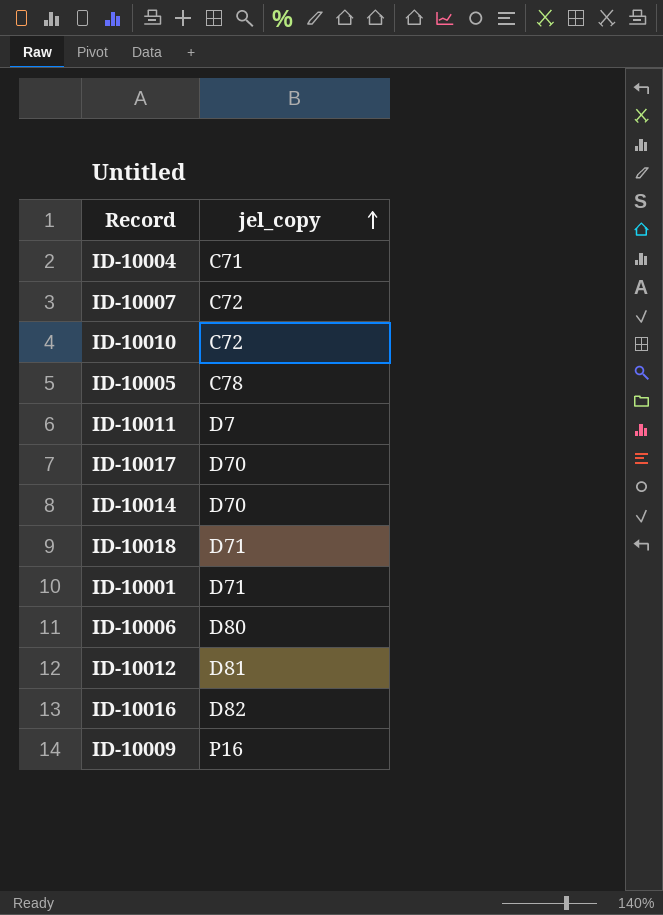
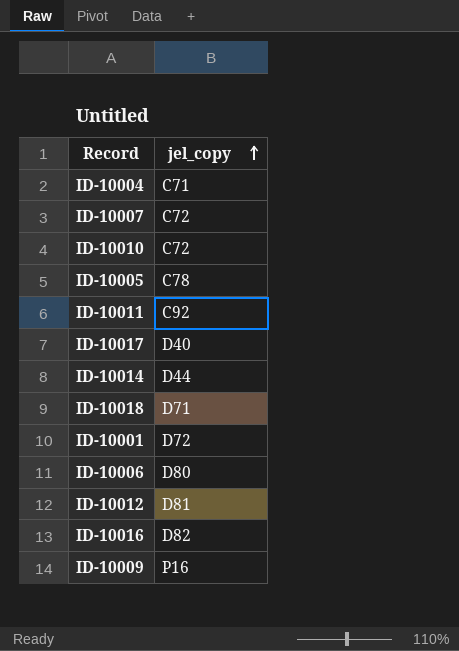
ID-10011 | jel_copy: D7 -> C92
ID-10017 | jel_copy: D70 -> D40
ID-10014 | jel_copy: D70 -> D44
ID-10001 | jel_copy: D71 -> D72

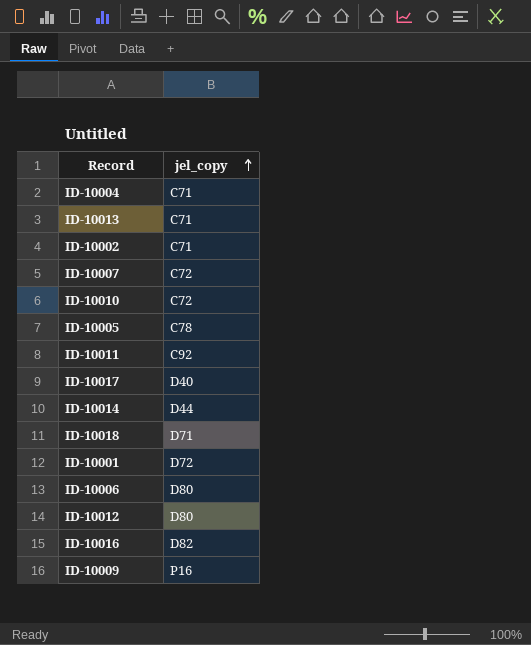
row ID-10013: none -> C71
row ID-10002: none -> C71
ID-10012 | jel_copy: D81 -> D80

